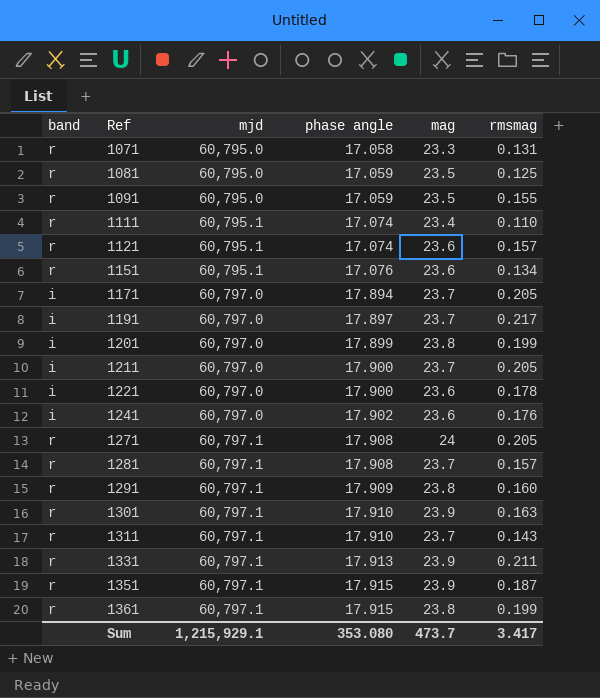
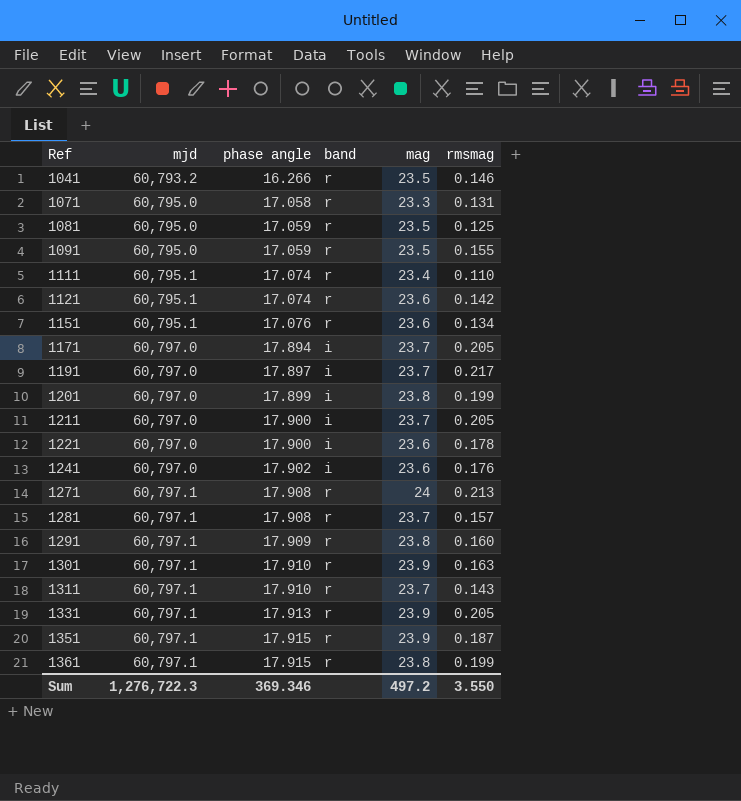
column band | position: 1 -> 4
row 1041: none -> 60,793.2 | 16.266 | r | 23.5 | 0.146
1121 | rmsmag: 0.157 -> 0.142
1271 | rmsmag: 0.205 -> 0.213
1331 | rmsmag: 0.211 -> 0.205
Sum | mjd: 1,215,929.1 -> 1,276,722.3
Sum | phase angle: 353.080 -> 369.346
Sum | mag: 473.7 -> 497.2
Sum | rmsmag: 3.417 -> 3.550

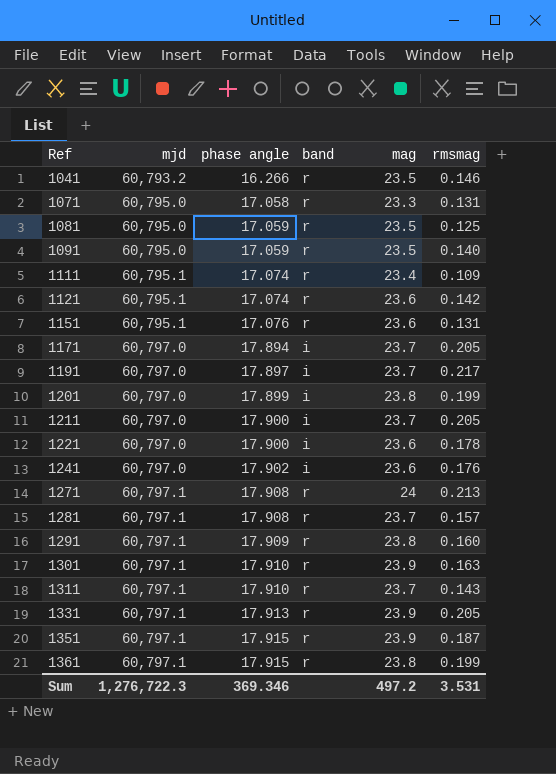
1091 | rmsmag: 0.155 -> 0.140
1111 | rmsmag: 0.110 -> 0.109
1151 | rmsmag: 0.134 -> 0.131
Sum | rmsmag: 3.550 -> 3.531

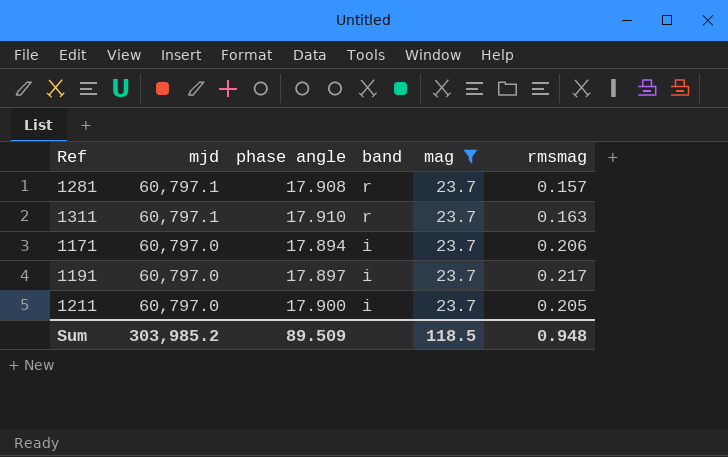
filter: none -> mag = 23.7
row order: Ref ascending -> mjd descending
1311 | rmsmag: 0.143 -> 0.163
1171 | rmsmag: 0.205 -> 0.206
Sum | mjd: 1,276,722.3 -> 303,985.2
Sum | phase angle: 369.346 -> 89.509
Sum | mag: 497.2 -> 118.5
Sum | rmsmag: 3.531 -> 0.948

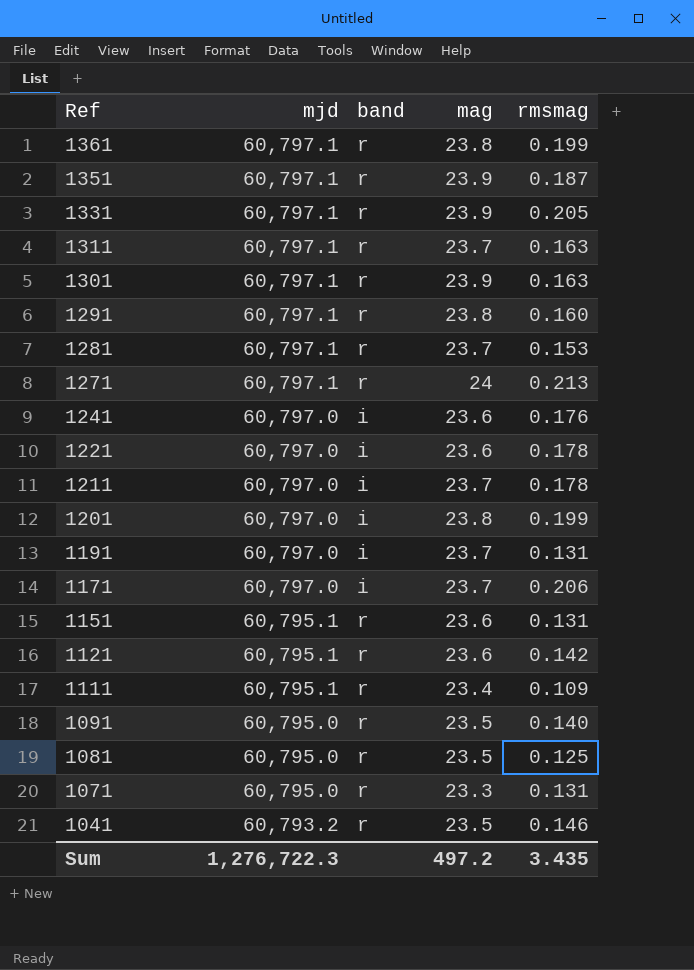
filter: mag = 23.7 -> none
row order: mjd descending -> Ref descending
column phase angle | position: 3 -> none
1281 | rmsmag: 0.157 -> 0.153
1211 | rmsmag: 0.205 -> 0.178
1191 | rmsmag: 0.217 -> 0.131
Sum | mjd: 303,985.2 -> 1,276,722.3
Sum | mag: 118.5 -> 497.2
Sum | rmsmag: 0.948 -> 3.435

